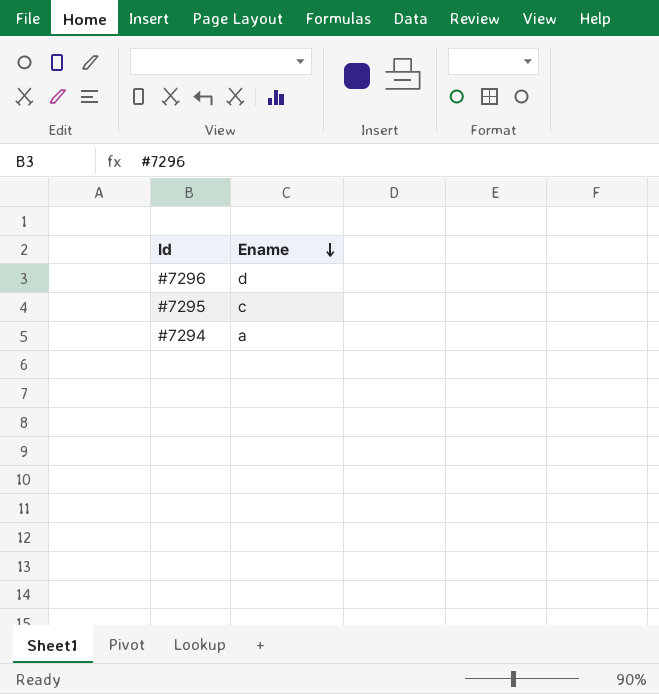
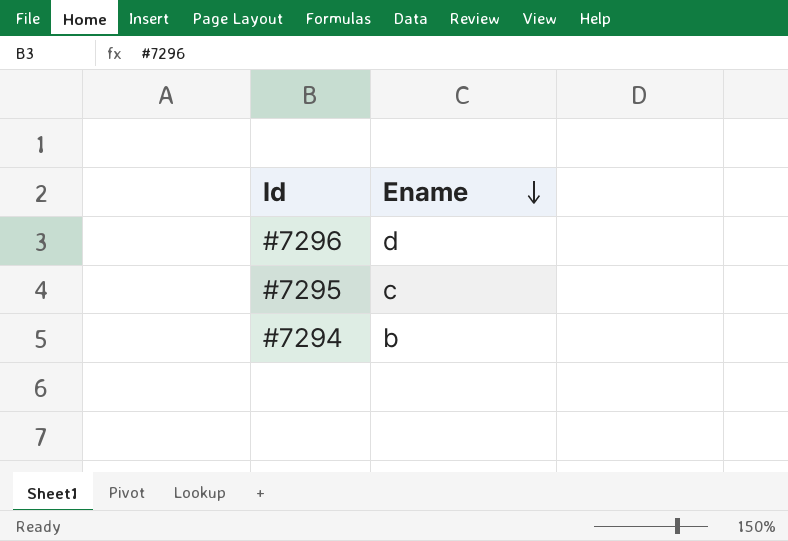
#7294 | Ename: a -> b

